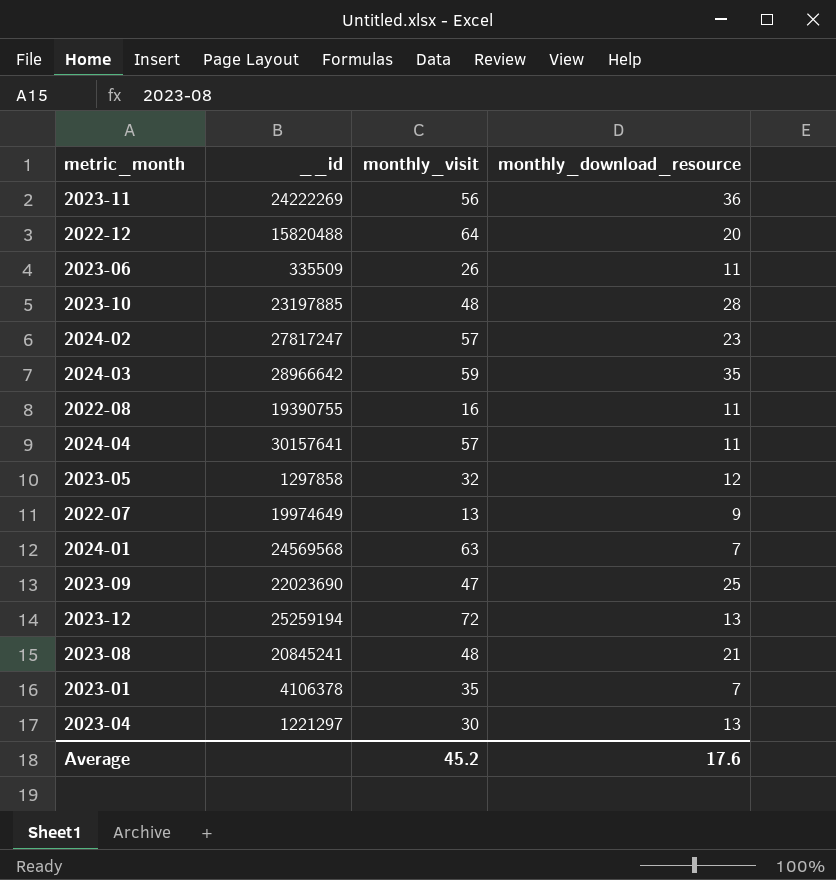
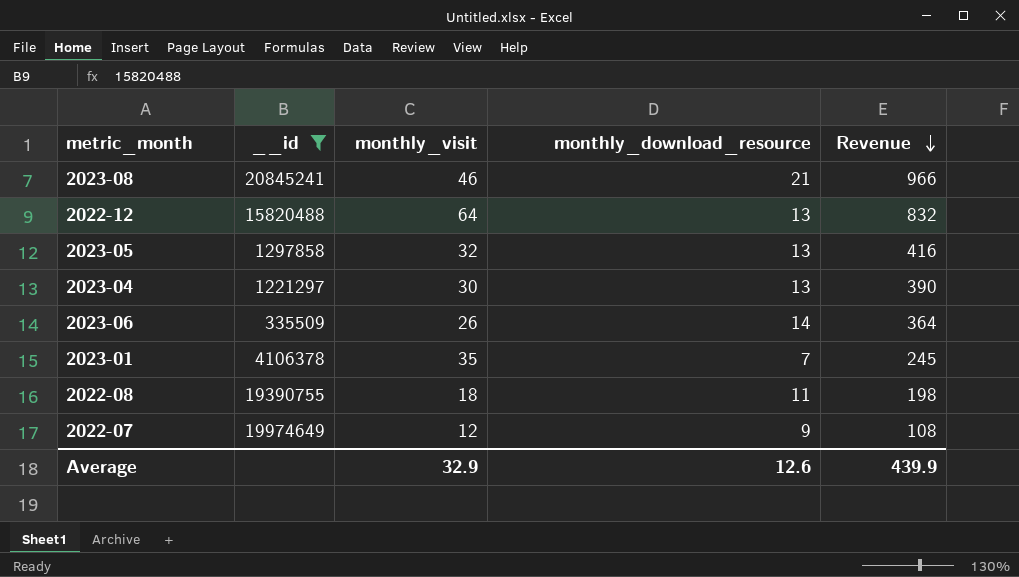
filter: none -> __id <= 20845241
row order: none -> Revenue descending
column Revenue | formula: none -> [monthly_visit] * [monthly_download_resource]
2023-08 | monthly_visit: 48 -> 46
2022-12 | monthly_download_resource: 20 -> 13
2023-05 | monthly_download_resource: 12 -> 13
2023-06 | monthly_download_resource: 11 -> 14
2022-08 | monthly_visit: 16 -> 18
2022-07 | monthly_visit: 13 -> 12
Average | monthly_visit: 45.2 -> 32.9
Average | monthly_download_resource: 17.6 -> 12.6

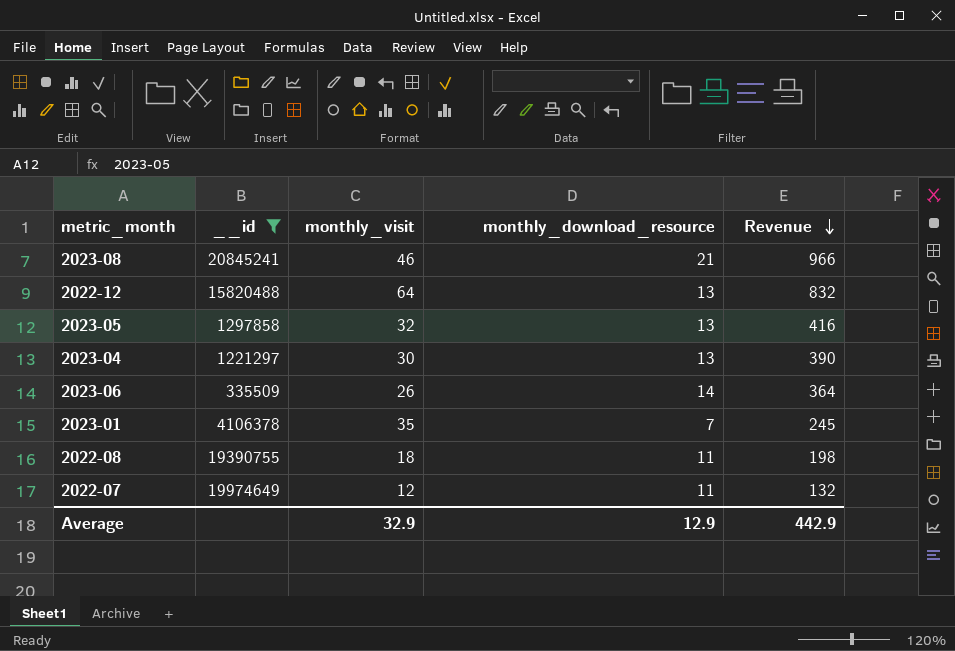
2022-07 | monthly_download_resource: 9 -> 11
2022-07 | Revenue: 108 -> 132
Average | monthly_download_resource: 12.6 -> 12.9
Average | Revenue: 439.9 -> 442.9

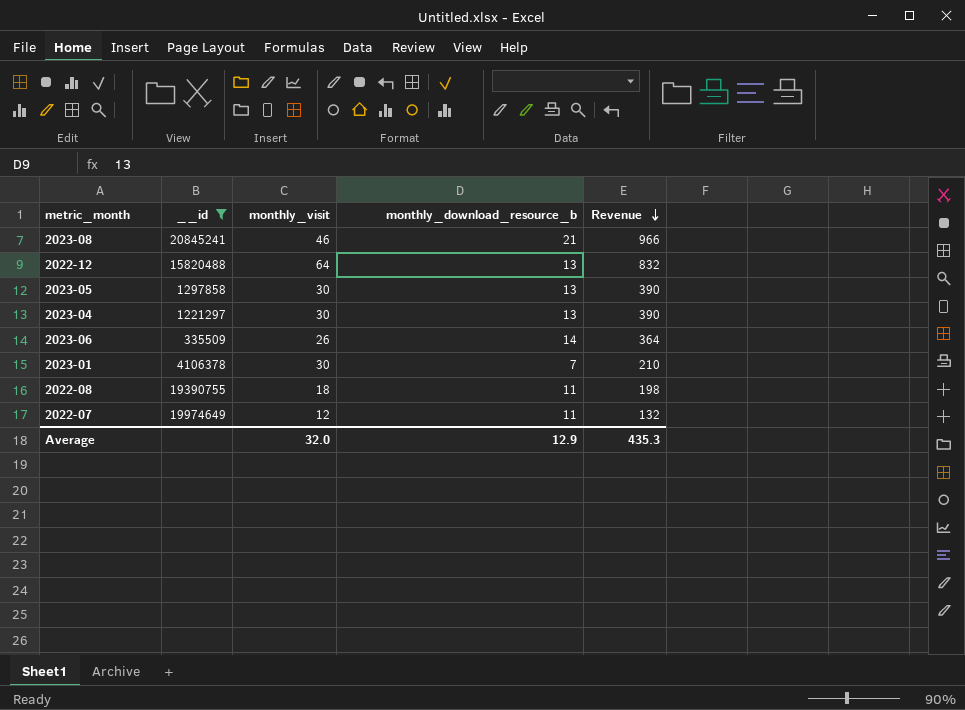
column name: monthly_download_resource -> monthly_download_resource_b
2023-05 | monthly_visit: 32 -> 30
2023-05 | Revenue: 416 -> 390
2023-01 | monthly_visit: 35 -> 30
2023-01 | Revenue: 245 -> 210
Average | monthly_visit: 32.9 -> 32.0
Average | Revenue: 442.9 -> 435.3

